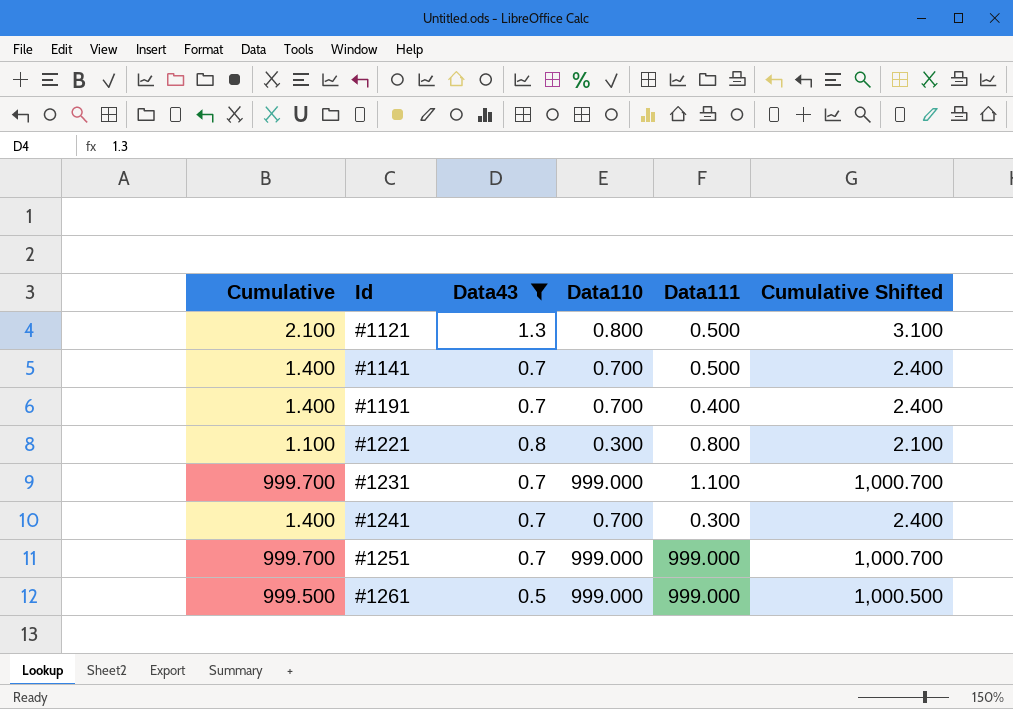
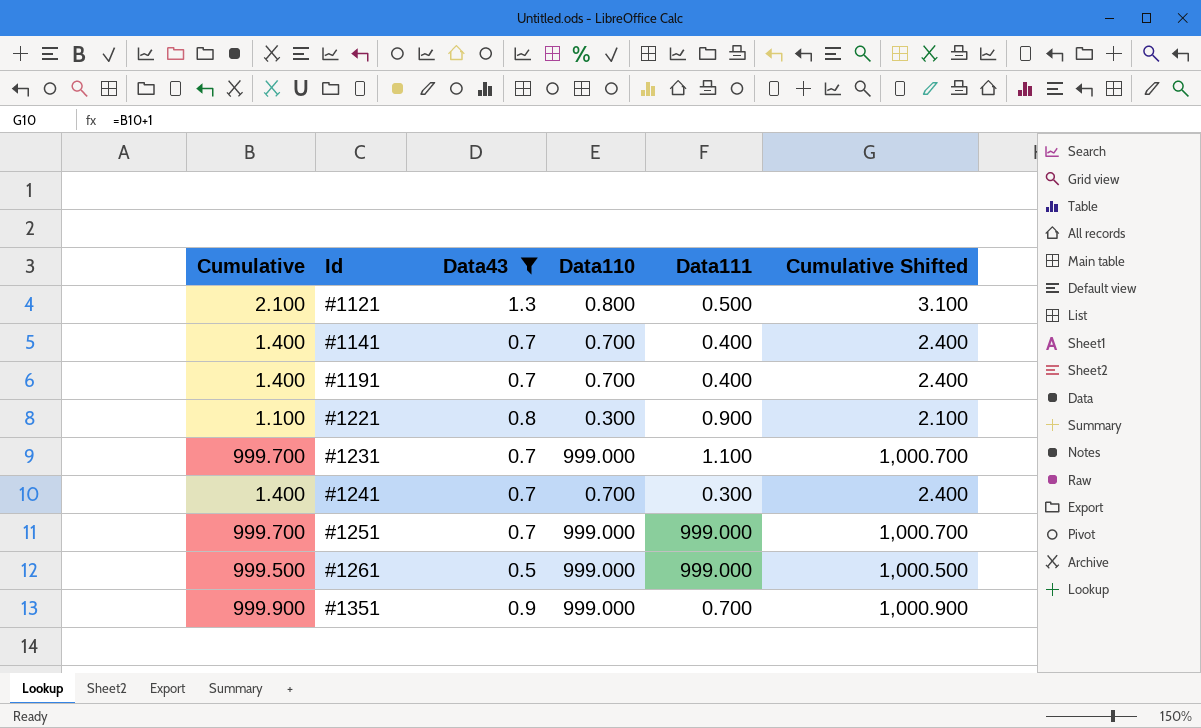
#1141 | Data111: 0.500 -> 0.400
#1221 | Data111: 0.800 -> 0.900
row #1351: none -> 999.900 | 0.9 | 999.000 | 0.700 | 1,000.900

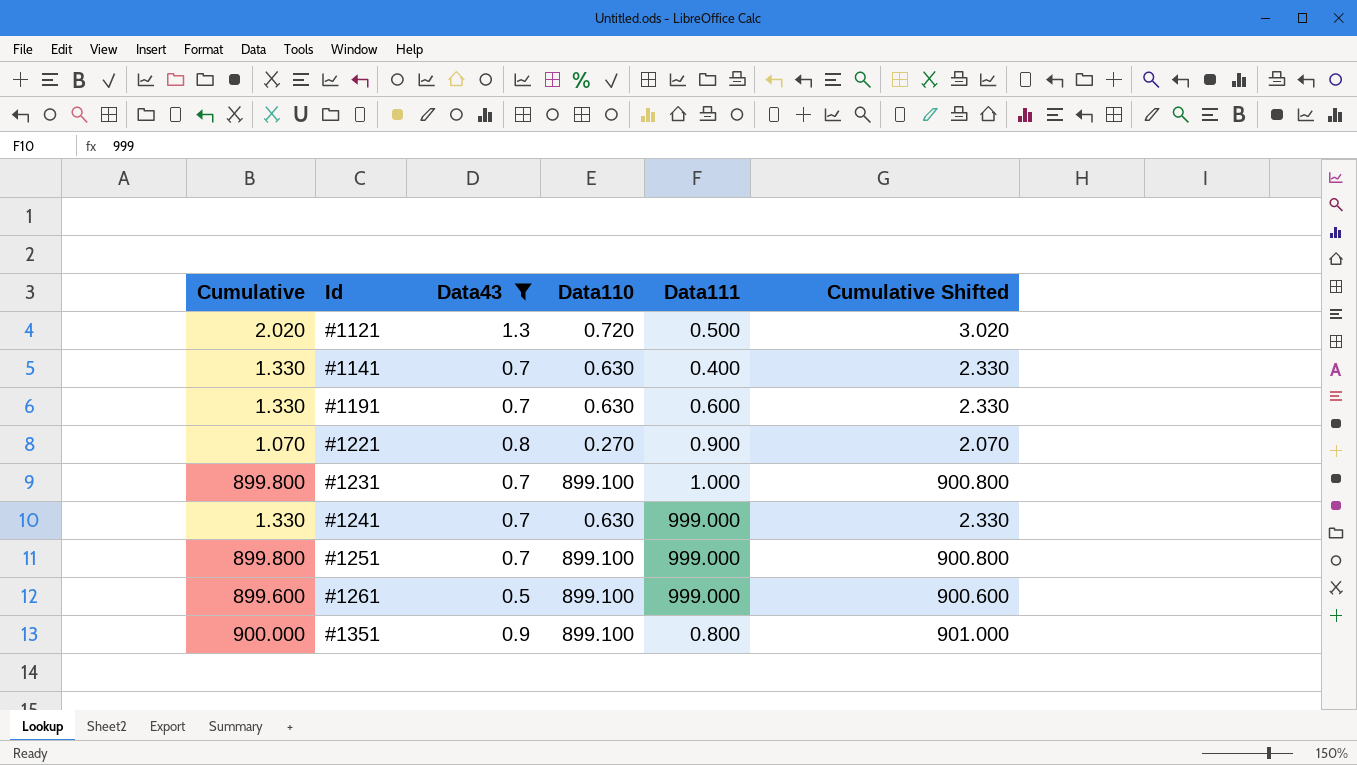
#1121 | Cumulative: 2.100 -> 2.020
#1121 | Data110: 0.800 -> 0.720
#1121 | Cumulative Shifted: 3.100 -> 3.020
#1141 | Cumulative: 1.400 -> 1.330
#1141 | Data110: 0.700 -> 0.630
#1141 | Cumulative Shifted: 2.400 -> 2.330
#1191 | Cumulative: 1.400 -> 1.330
#1191 | Data110: 0.700 -> 0.630
#1191 | Data111: 0.400 -> 0.600
#1191 | Cumulative Shifted: 2.400 -> 2.330
#1221 | Cumulative: 1.100 -> 1.070
#1221 | Data110: 0.300 -> 0.270
#1221 | Cumulative Shifted: 2.100 -> 2.070
#1231 | Cumulative: 999.700 -> 899.800
#1231 | Data110: 999.000 -> 899.100
#1231 | Data111: 1.100 -> 1.000
#1231 | Cumulative Shifted: 1,000.700 -> 900.800
#1241 | Cumulative: 1.400 -> 1.330
#1241 | Data110: 0.700 -> 0.630
#1241 | Data111: 0.300 -> 999.000
#1241 | Cumulative Shifted: 2.400 -> 2.330
#1251 | Cumulative: 999.700 -> 899.800
#1251 | Data110: 999.000 -> 899.100
#1251 | Cumulative Shifted: 1,000.700 -> 900.800
#1261 | Cumulative: 999.500 -> 899.600
#1261 | Data110: 999.000 -> 899.100
#1261 | Cumulative Shifted: 1,000.500 -> 900.600
#1351 | Cumulative: 999.900 -> 900.000
#1351 | Data110: 999.000 -> 899.100
#1351 | Data111: 0.700 -> 0.800
#1351 | Cumulative Shifted: 1,000.900 -> 901.000

